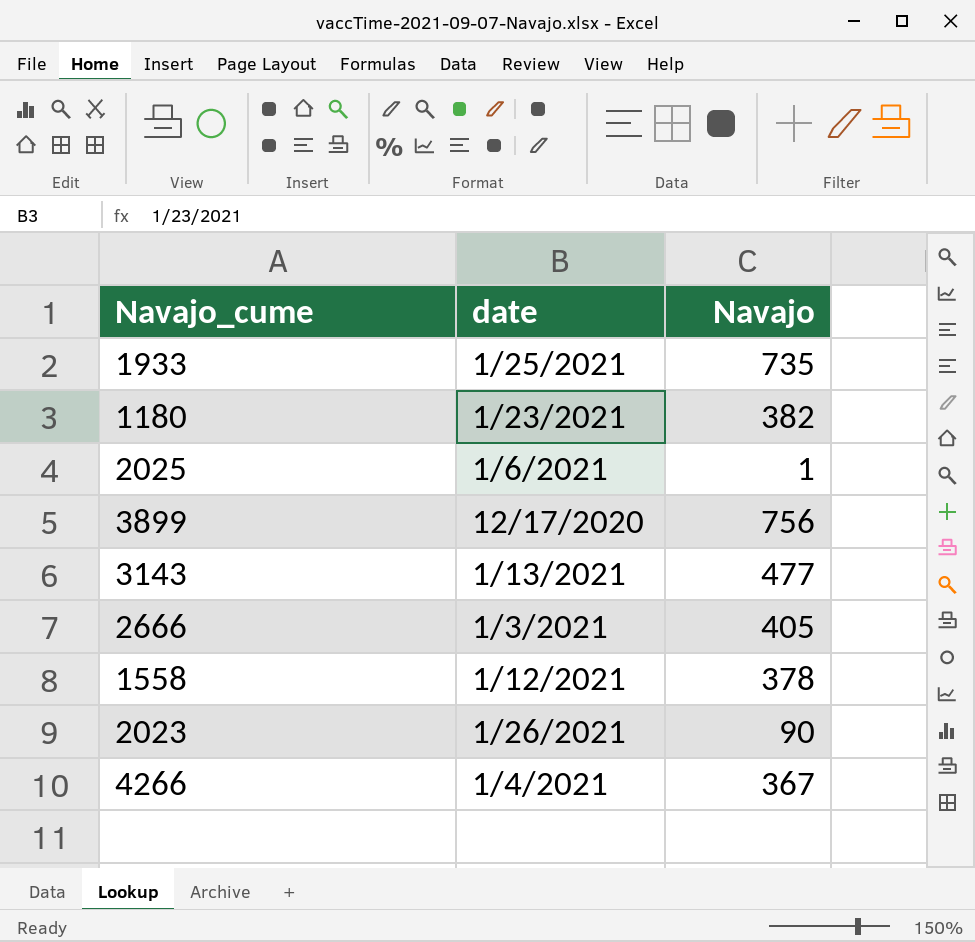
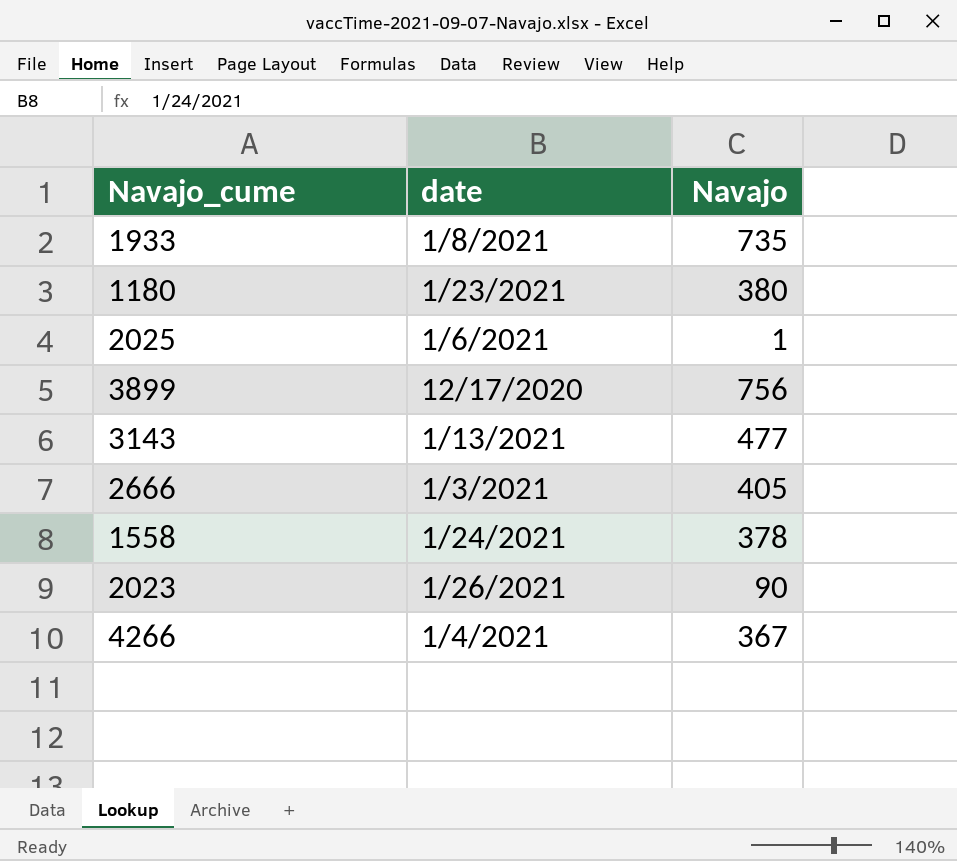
1933 | date: 1/25/2021 -> 1/8/2021
1180 | Navajo: 382 -> 380
1558 | date: 1/12/2021 -> 1/24/2021

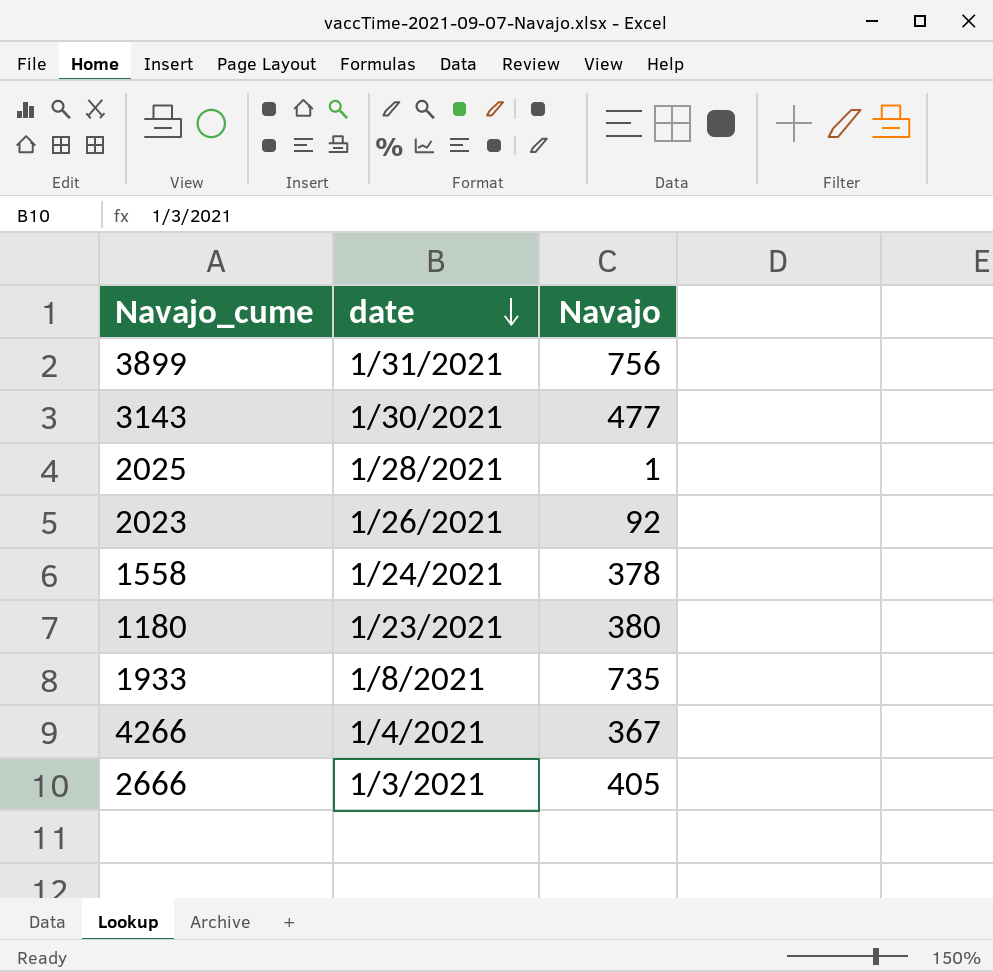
row order: none -> date descending
3899 | date: 12/17/2020 -> 1/31/2021
3143 | date: 1/13/2021 -> 1/30/2021
2025 | date: 1/6/2021 -> 1/28/2021
2023 | Navajo: 90 -> 92

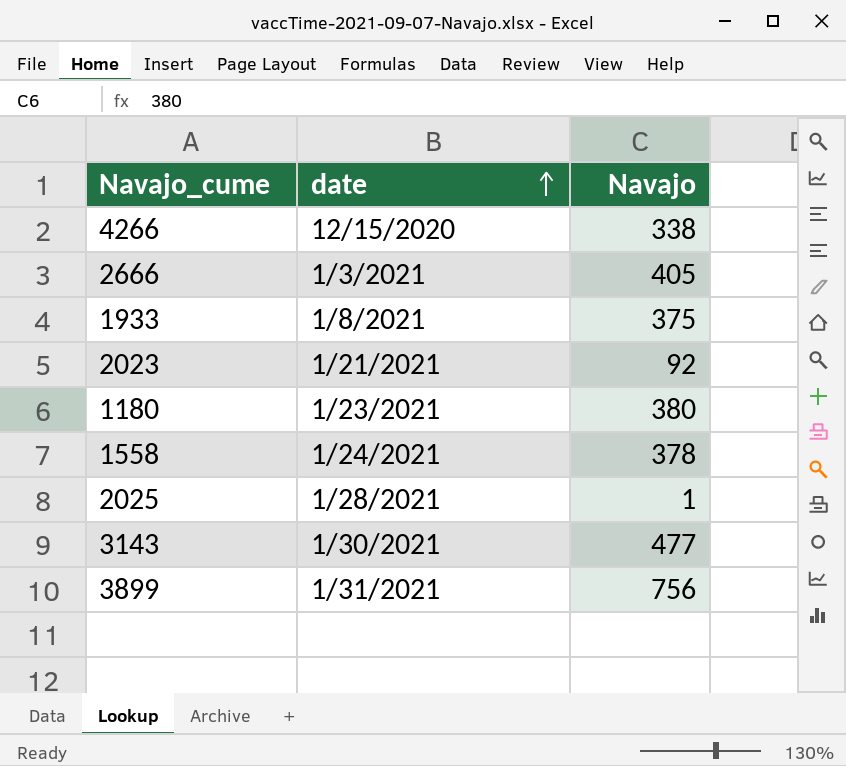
row order: date descending -> date ascending
4266 | date: 1/4/2021 -> 12/15/2020
4266 | Navajo: 367 -> 338
1933 | Navajo: 735 -> 375
2023 | date: 1/26/2021 -> 1/21/2021

